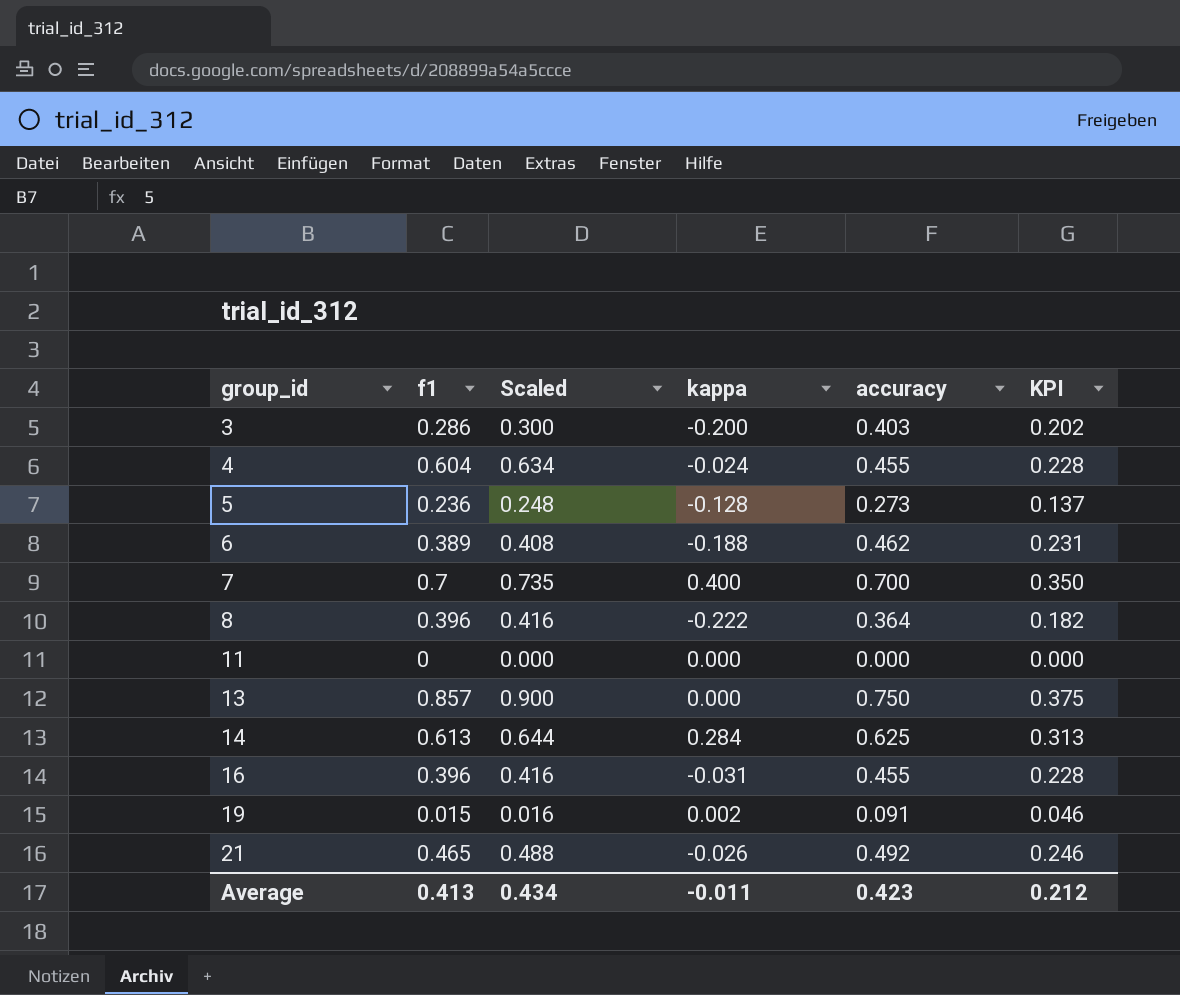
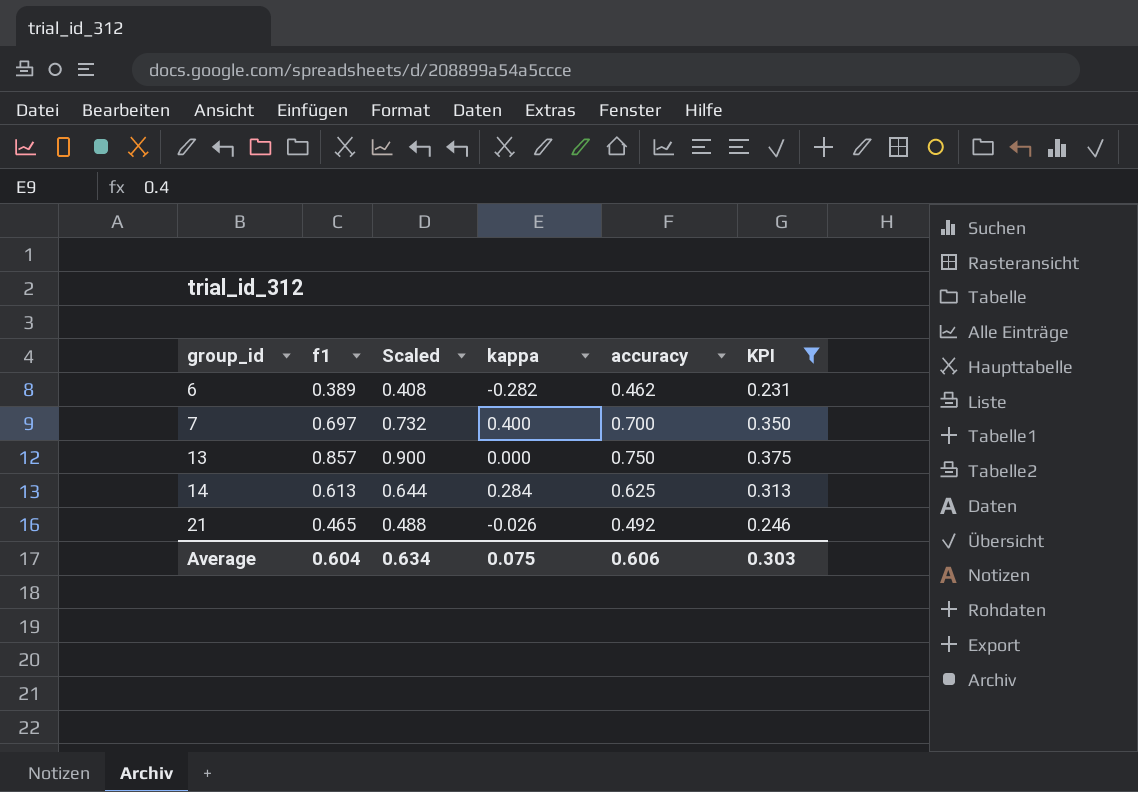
filter: none -> KPI >= 0.231
6 | kappa: -0.188 -> -0.282
7 | f1: 0.7 -> 0.697
7 | Scaled: 0.735 -> 0.732
Average | f1: 0.413 -> 0.604
Average | Scaled: 0.434 -> 0.634
Average | kappa: -0.011 -> 0.075
Average | accuracy: 0.423 -> 0.606
Average | KPI: 0.212 -> 0.303

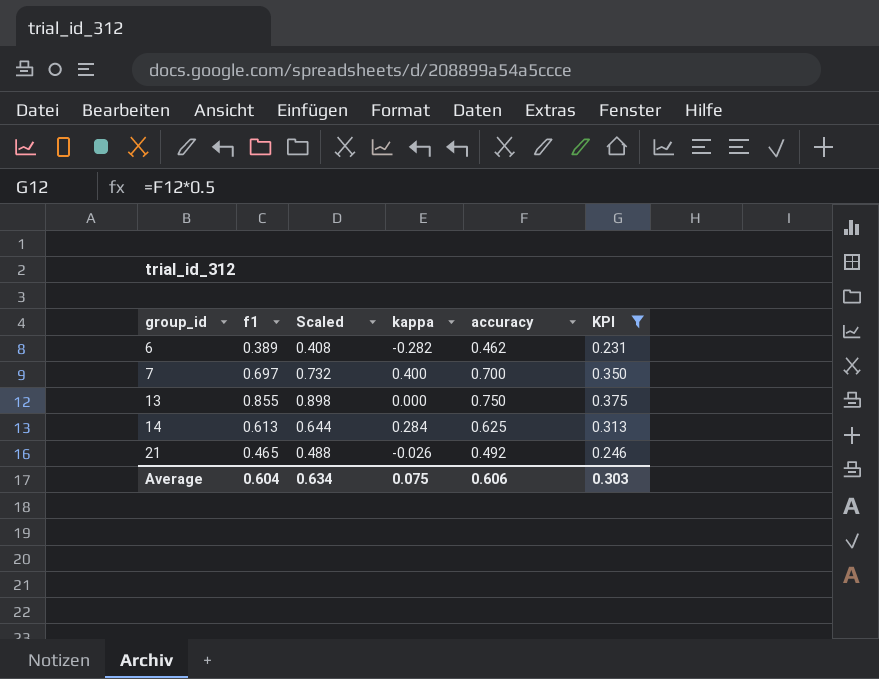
13 | f1: 0.857 -> 0.855
13 | Scaled: 0.900 -> 0.898

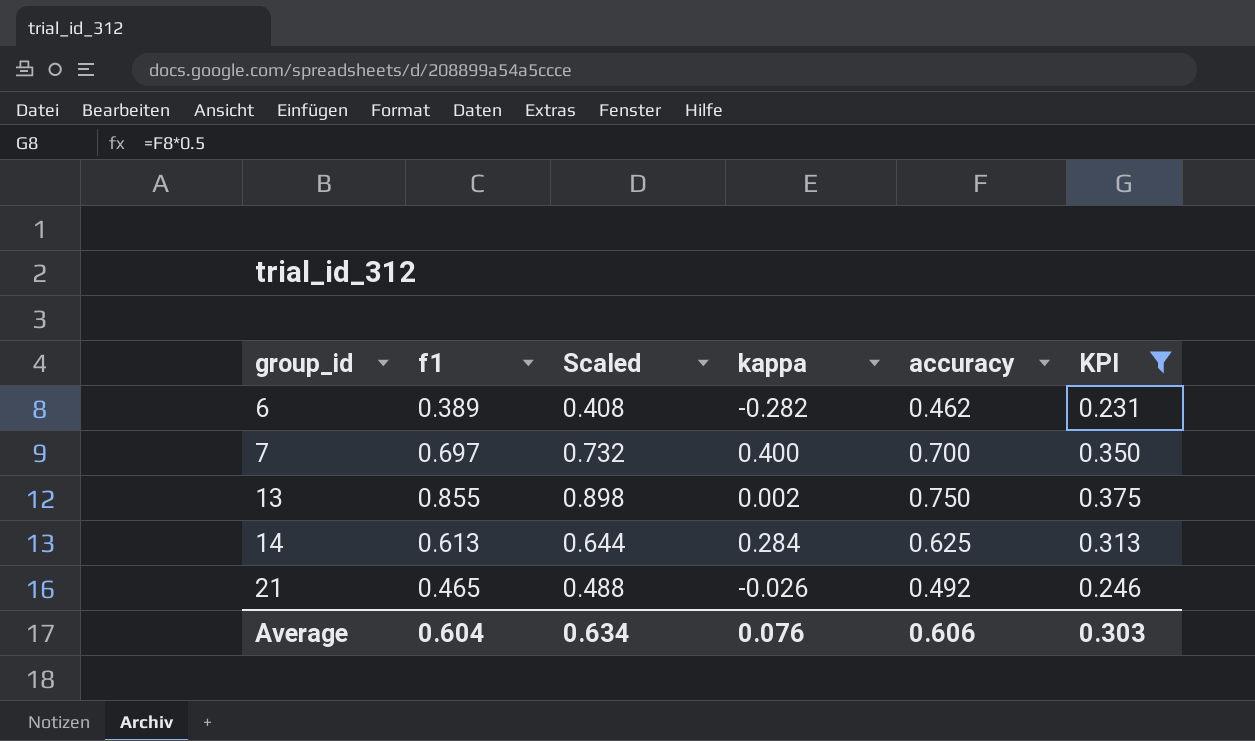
13 | kappa: 0.000 -> 0.002
Average | kappa: 0.075 -> 0.076

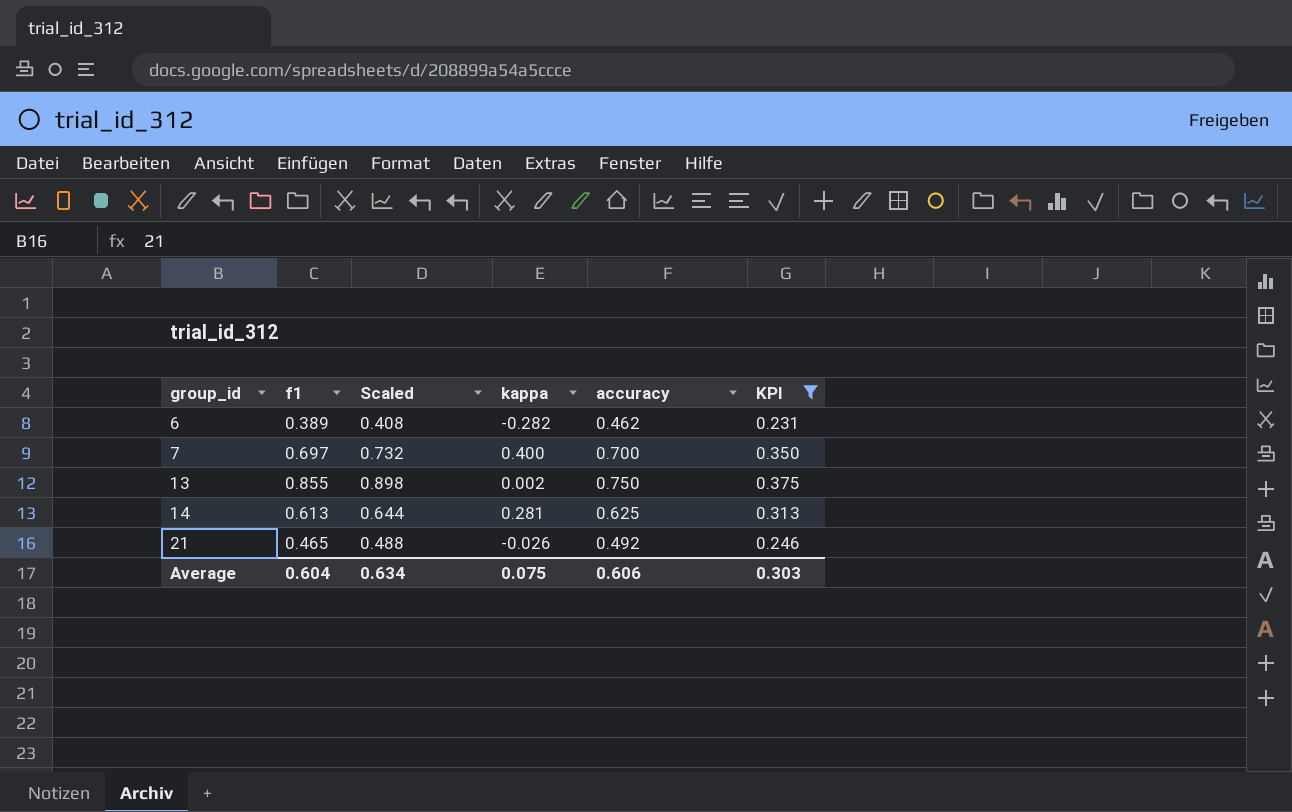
14 | kappa: 0.284 -> 0.281
Average | kappa: 0.076 -> 0.075

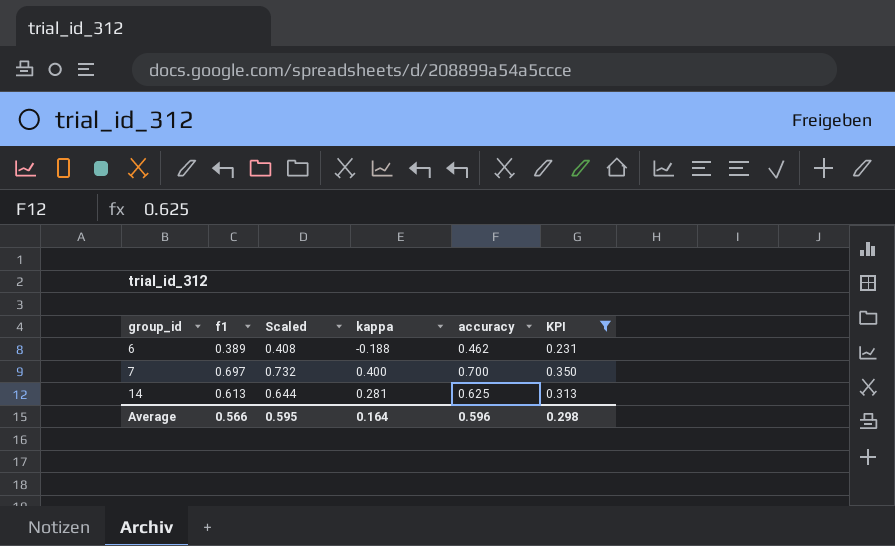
row 13: 0.855 | 0.898 | 0.002 | 0.750 | 0.375 -> none
row 21: 0.465 | 0.488 | -0.026 | 0.492 | 0.246 -> none
6 | kappa: -0.282 -> -0.188
Average | f1: 0.604 -> 0.566
Average | Scaled: 0.634 -> 0.595
Average | kappa: 0.075 -> 0.164
Average | accuracy: 0.606 -> 0.596
Average | KPI: 0.303 -> 0.298

